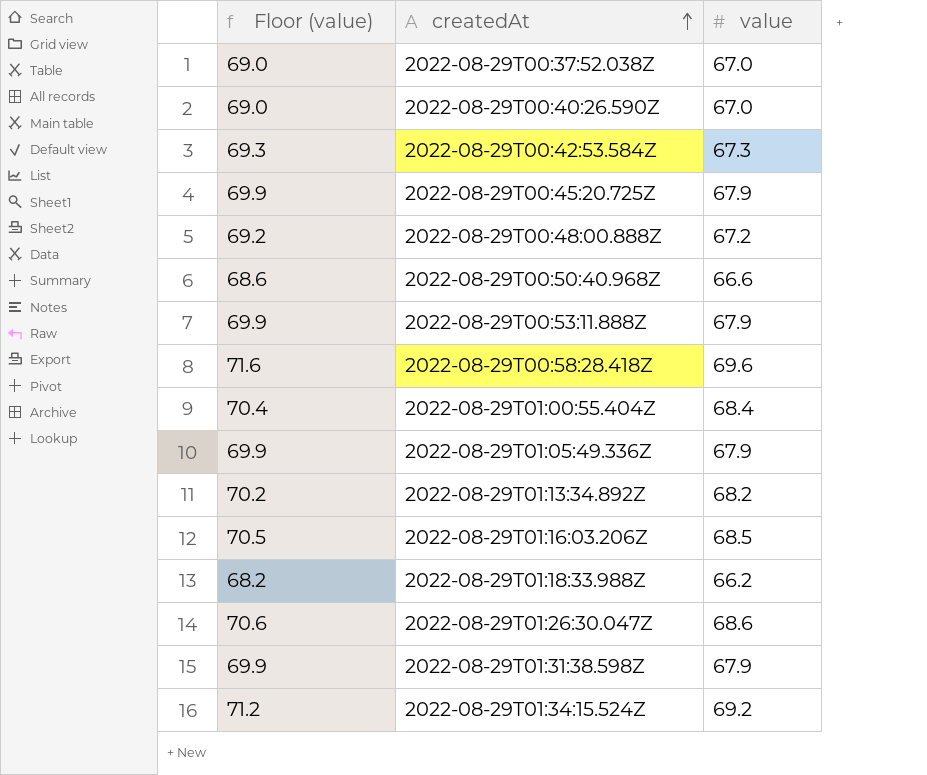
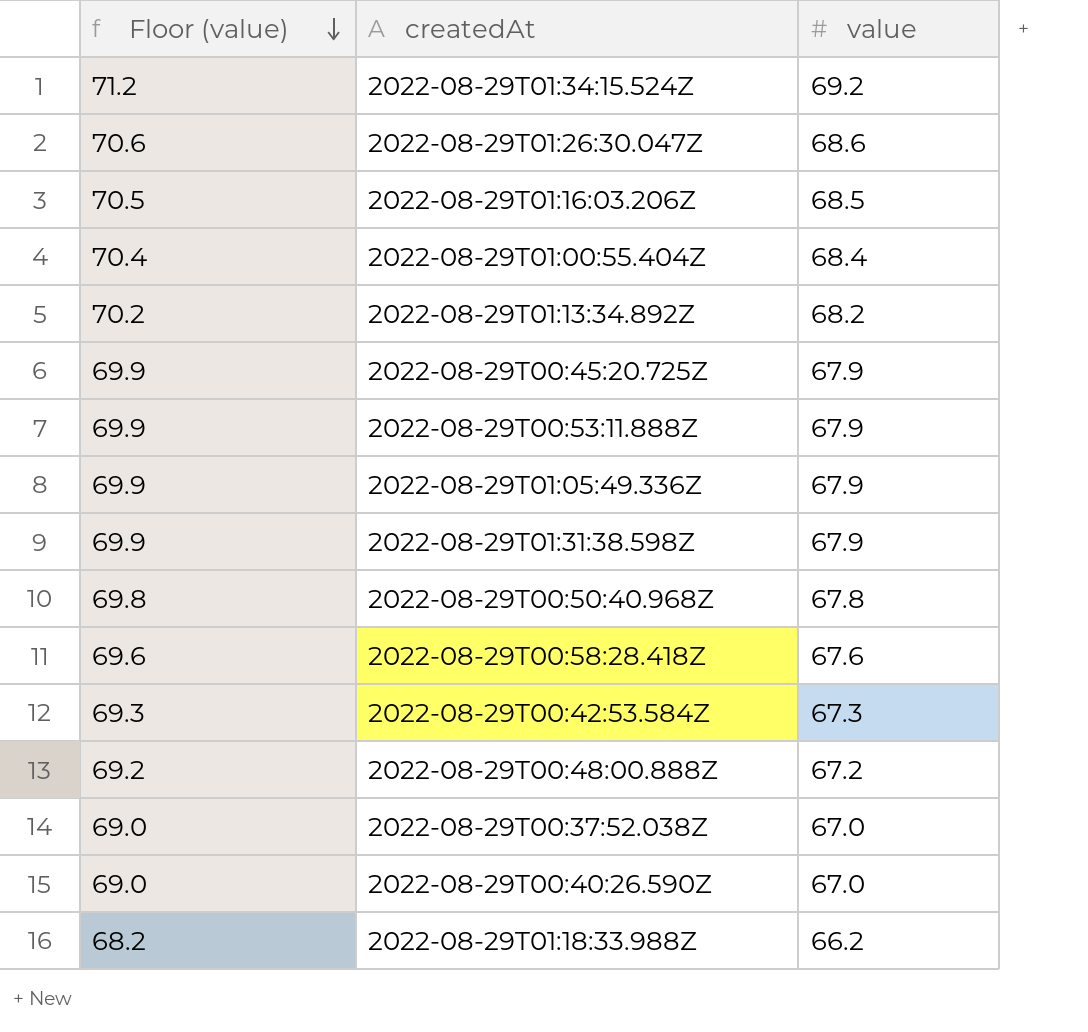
row order: createdAt ascending -> Floor (value) descending
2022-08-29T00:50:40.968Z | Floor (value): 68.6 -> 69.8
2022-08-29T00:50:40.968Z | value: 66.6 -> 67.8
2022-08-29T00:58:28.418Z | Floor (value): 71.6 -> 69.6
2022-08-29T00:58:28.418Z | value: 69.6 -> 67.6

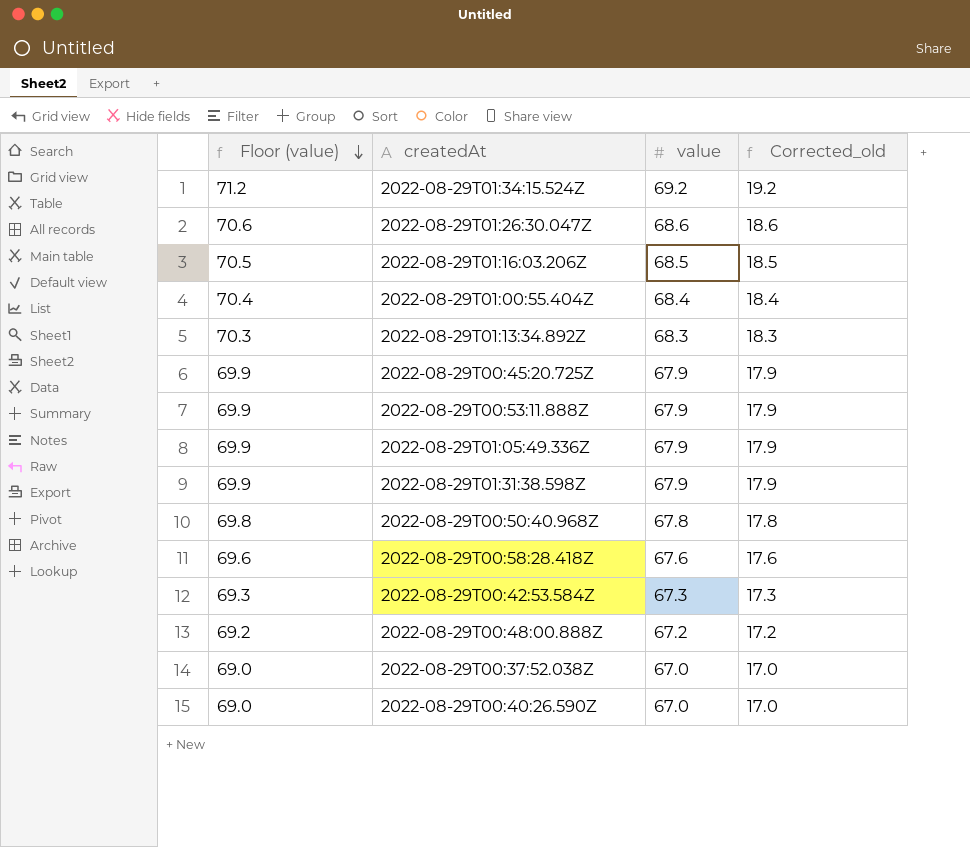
column Corrected_old | formula: none -> [value] - 50
row 2022-08-29T01:18:33.988Z: 68.2 | 66.2 -> none
2022-08-29T01:13:34.892Z | Floor (value): 70.2 -> 70.3
2022-08-29T01:13:34.892Z | value: 68.2 -> 68.3

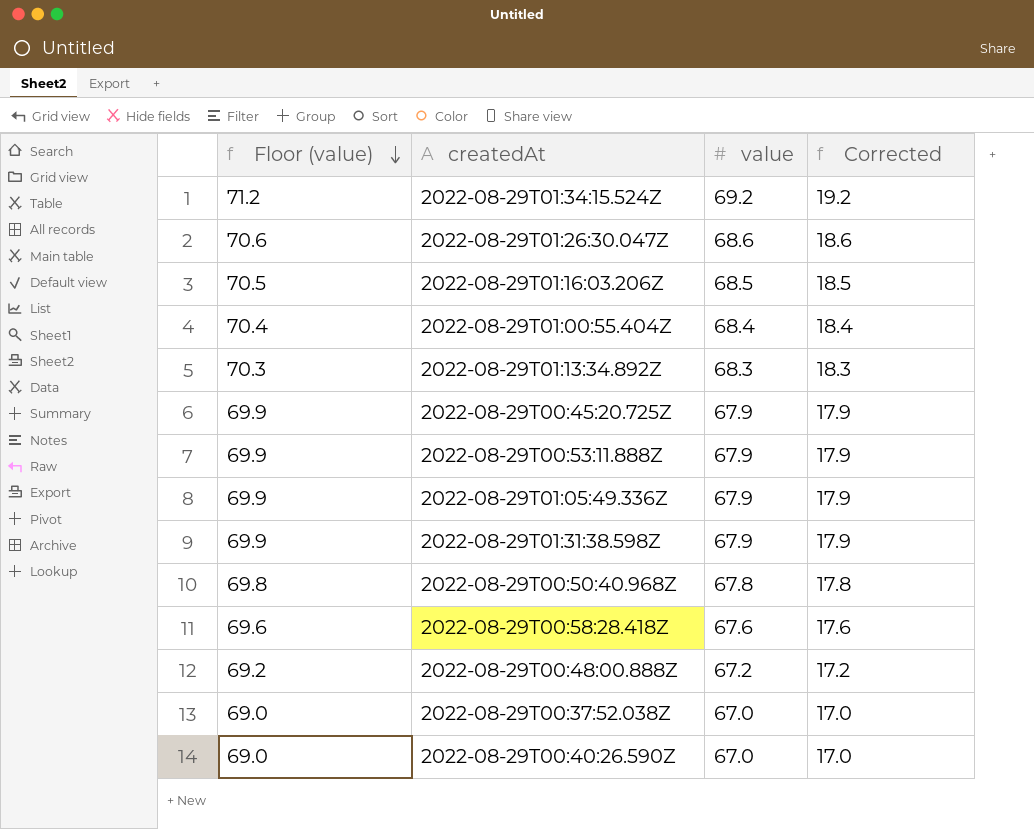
column name: Corrected_old -> Corrected
row 2022-08-29T00:42:53.584Z: 69.3 | 67.3 | 17.3 -> none

